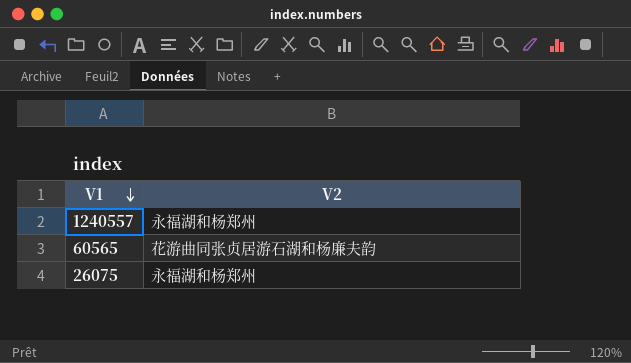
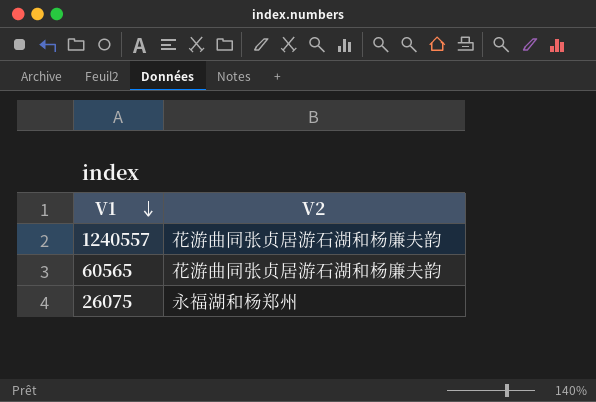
1240557 | V2: 永福湖和杨郑州 -> 花游曲同张贞居游石湖和杨廉夫韵

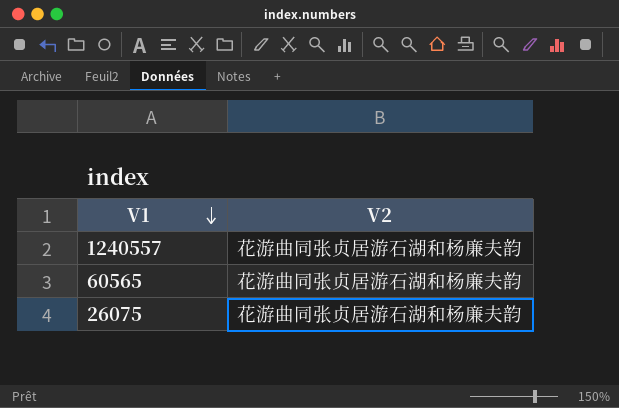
26075 | V2: 永福湖和杨郑州 -> 花游曲同张贞居游石湖和杨廉夫韵

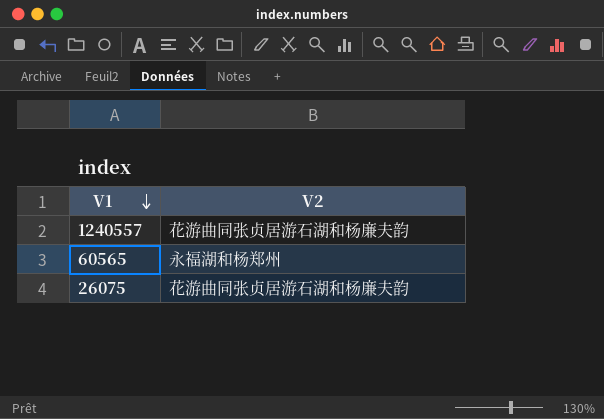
60565 | V2: 花游曲同张贞居游石湖和杨廉夫韵 -> 永福湖和杨郑州

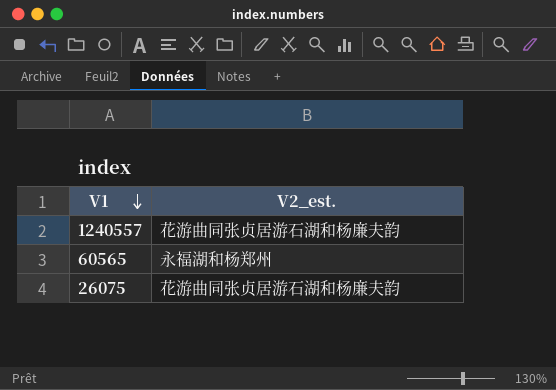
column name: V2 -> V2_est.

